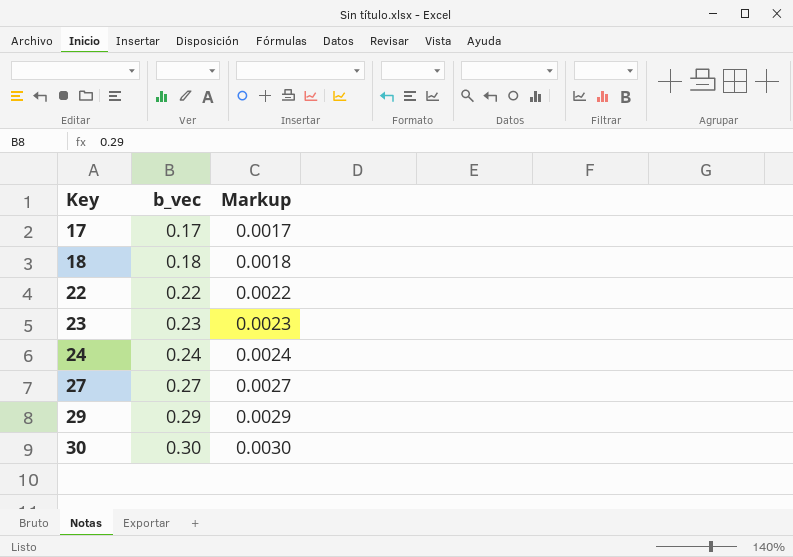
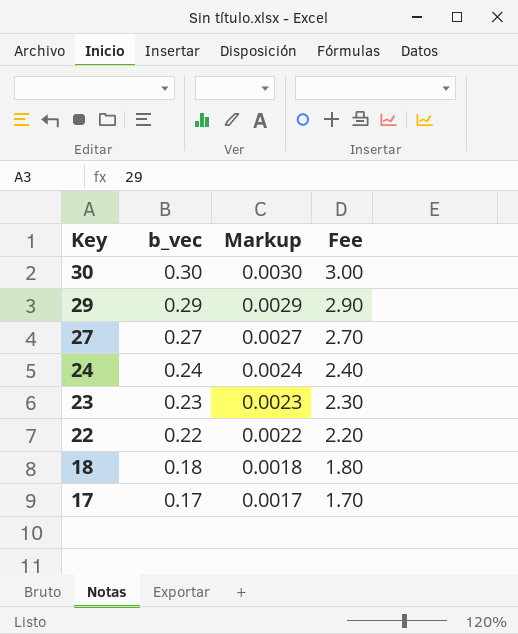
row order: Key ascending -> Key descending
column Fee | formula: none -> [b_vec] * 10

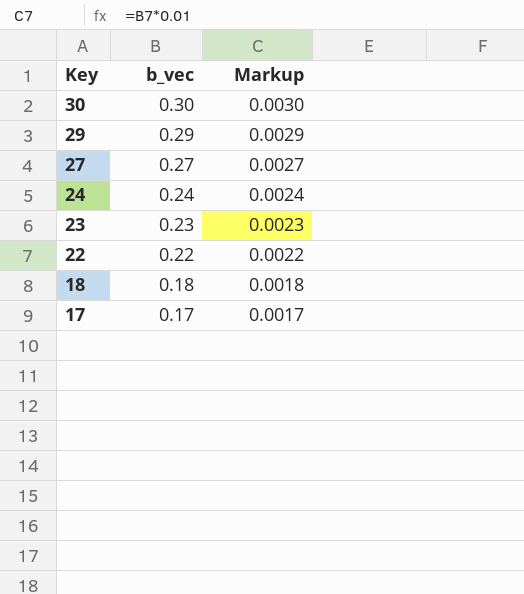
column Fee | formula: [b_vec] * 10 -> none

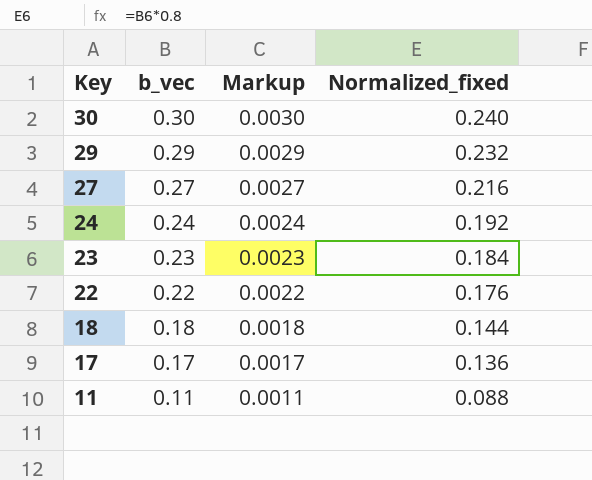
column Normalized_fixed | formula: none -> [b_vec] * 0.8
row 11: none -> 0.11 | 0.0011 | 0.088

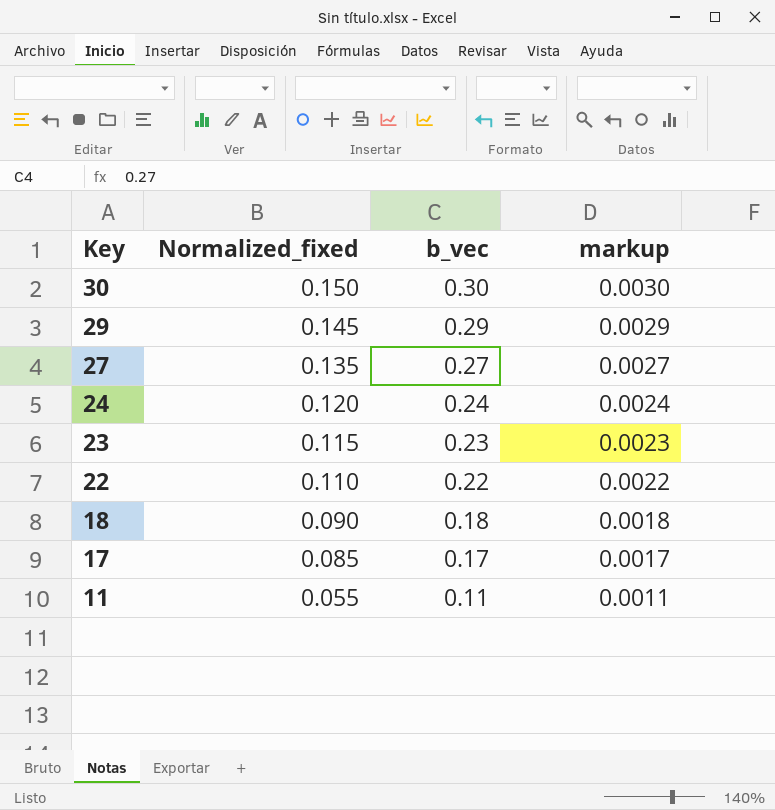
column Normalized_fixed | formula: [b_vec] * 0.8 -> [b_vec] * 0.5
column Normalized_fixed | position: 4 -> 2
column name: Markup -> markup

